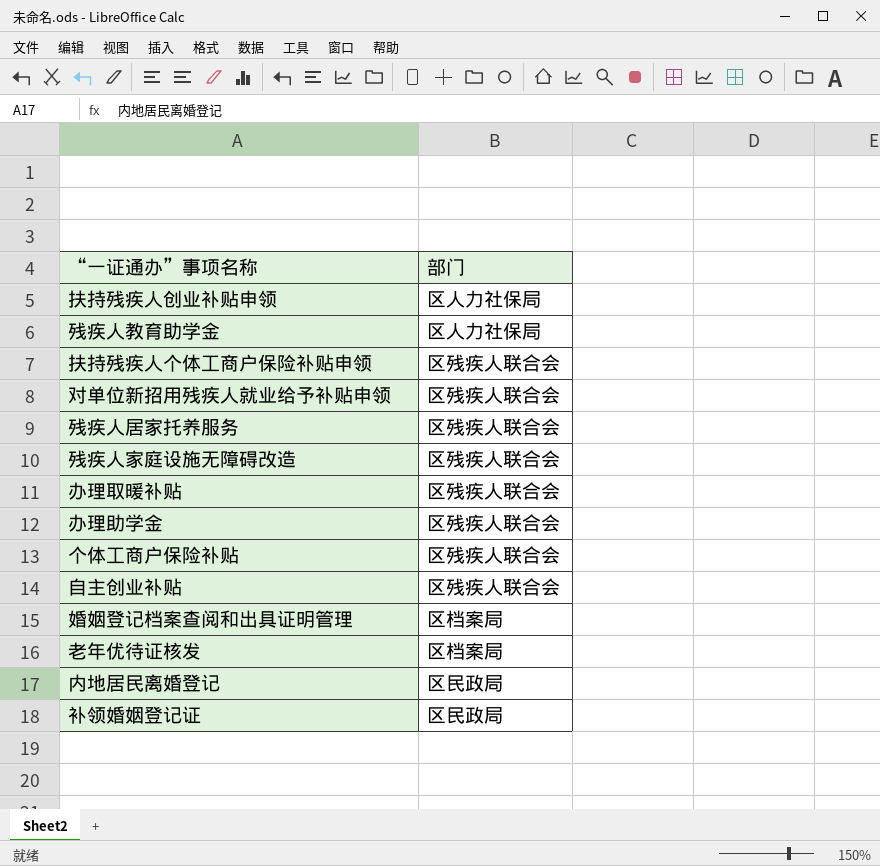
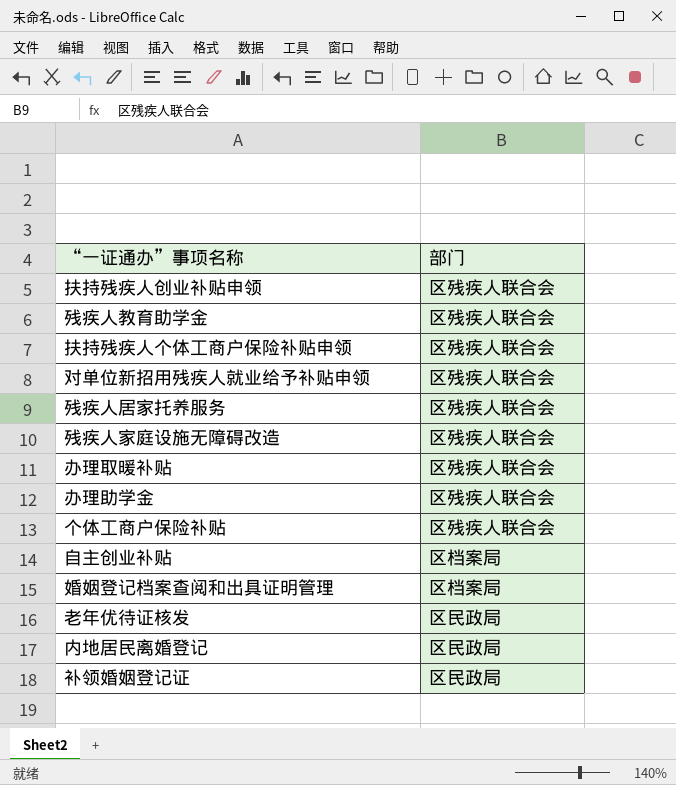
扶持残疾人创业补贴申领 | 部门: 区人力社保局 -> 区残疾人联合会
残疾人教育助学金 | 部门: 区人力社保局 -> 区残疾人联合会
自主创业补贴 | 部门: 区残疾人联合会 -> 区档案局
老年优待证核发 | 部门: 区档案局 -> 区民政局

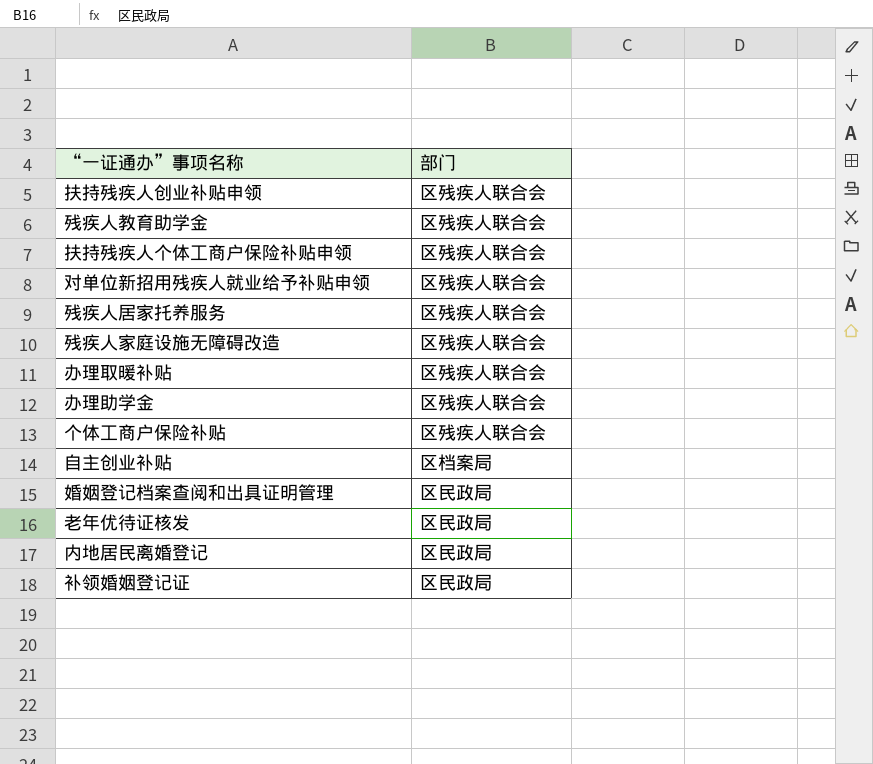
婚姻登记档案查阅和出具证明管理 | 部门: 区档案局 -> 区民政局

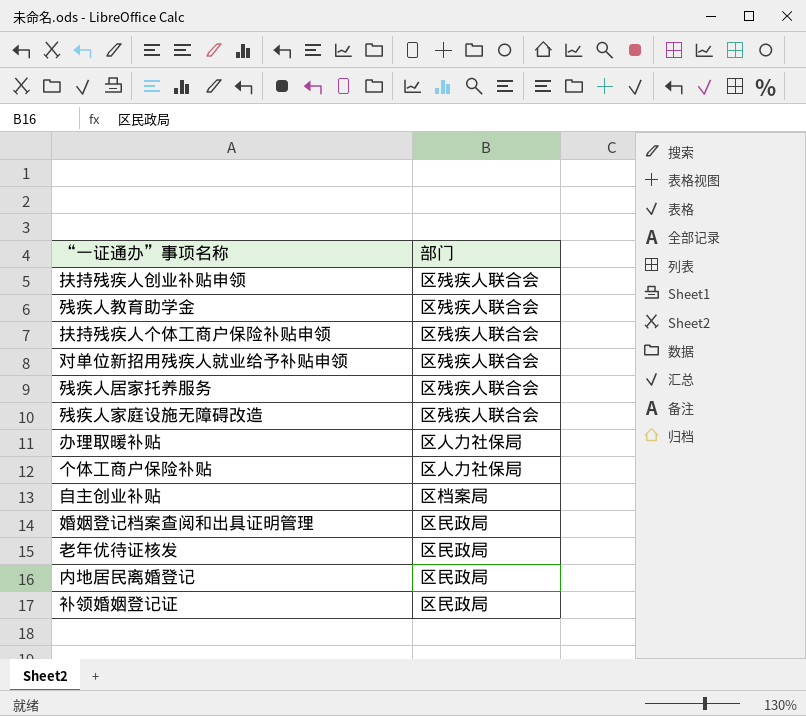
row 办理助学金: 区残疾人联合会 -> none
办理取暖补贴 | 部门: 区残疾人联合会 -> 区人力社保局
个体工商户保险补贴 | 部门: 区残疾人联合会 -> 区人力社保局

